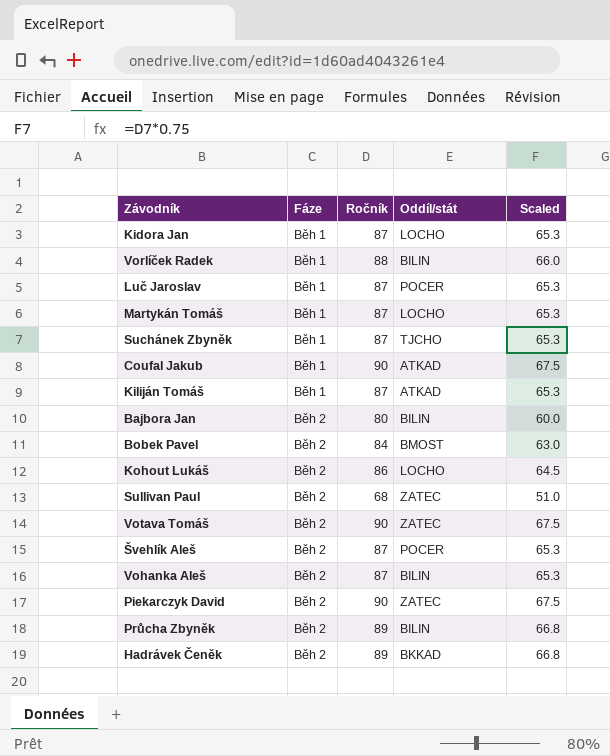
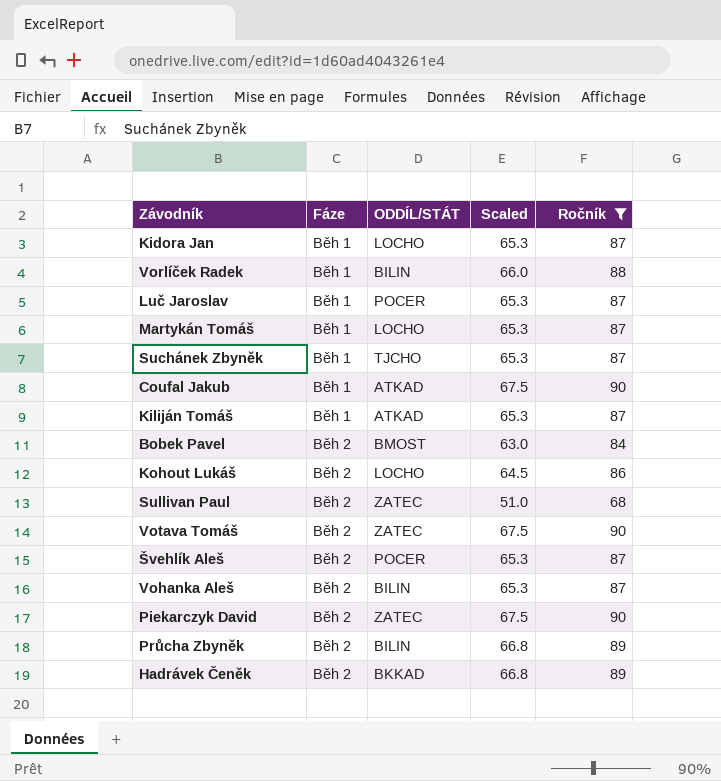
filter: none -> Ročník != 80
column name: Oddíl/stát -> ODDÍL/STÁT
column Ročník | position: 3 -> 5

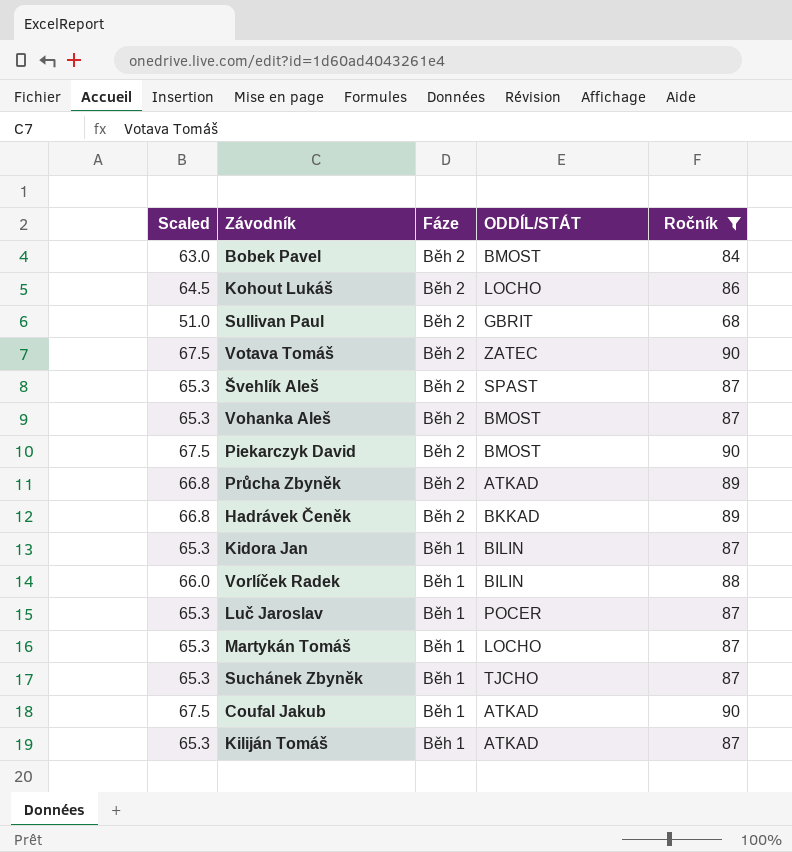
row order: Fáze ascending -> Fáze descending
column Scaled | position: 4 -> 1
Sullivan Paul | ODDÍL/STÁT: ZATEC -> GBRIT
Švehlík Aleš | ODDÍL/STÁT: POCER -> SPAST
Vohanka Aleš | ODDÍL/STÁT: BILIN -> BMOST
Piekarczyk David | ODDÍL/STÁT: ZATEC -> BMOST
Průcha Zbyněk | ODDÍL/STÁT: BILIN -> ATKAD
Kidora Jan | ODDÍL/STÁT: LOCHO -> BILIN

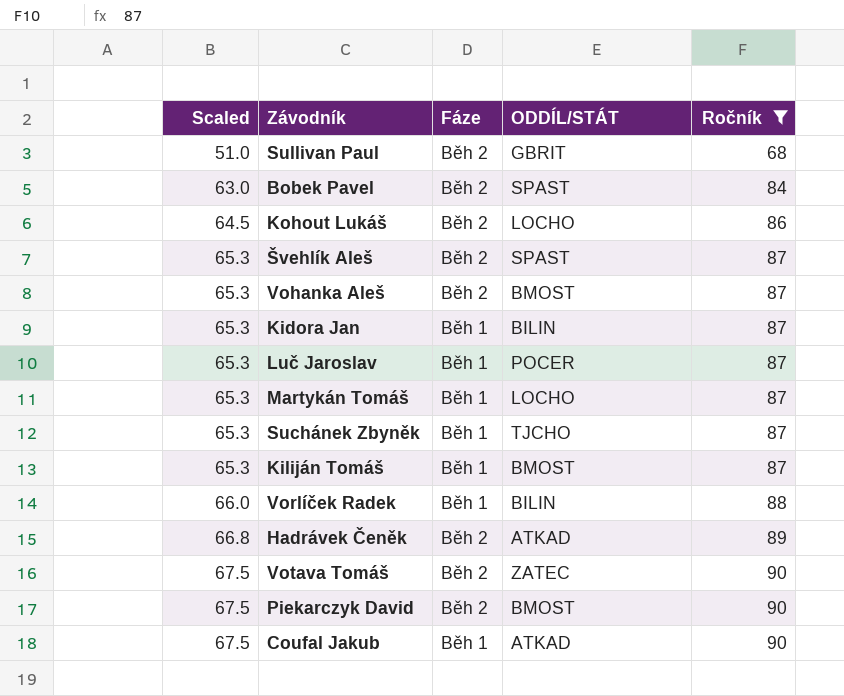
row order: Fáze descending -> Scaled ascending
row Průcha Zbyněk: 66.8 | Běh 2 | ATKAD | 89 -> none
Bobek Pavel | ODDÍL/STÁT: BMOST -> SPAST
Kiliján Tomáš | ODDÍL/STÁT: ATKAD -> BMOST
Hadrávek Čeněk | ODDÍL/STÁT: BKKAD -> ATKAD

